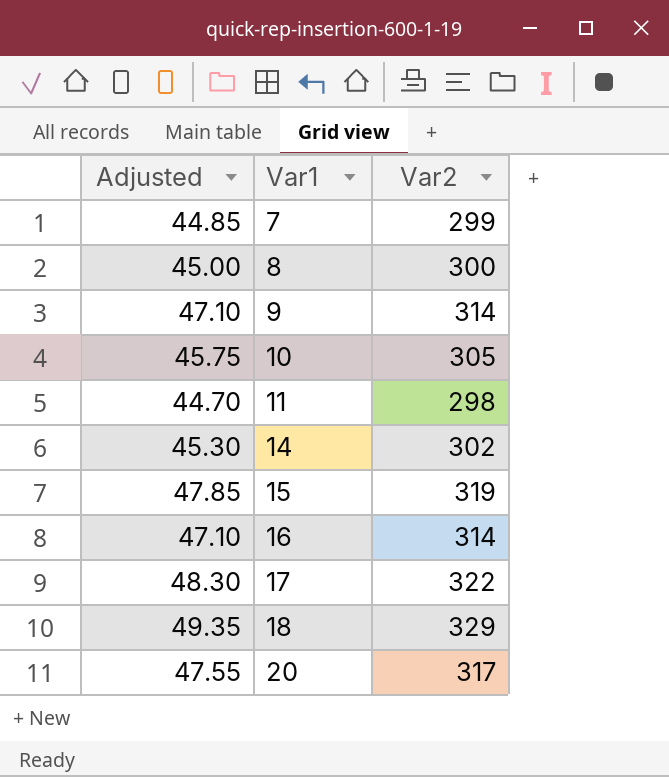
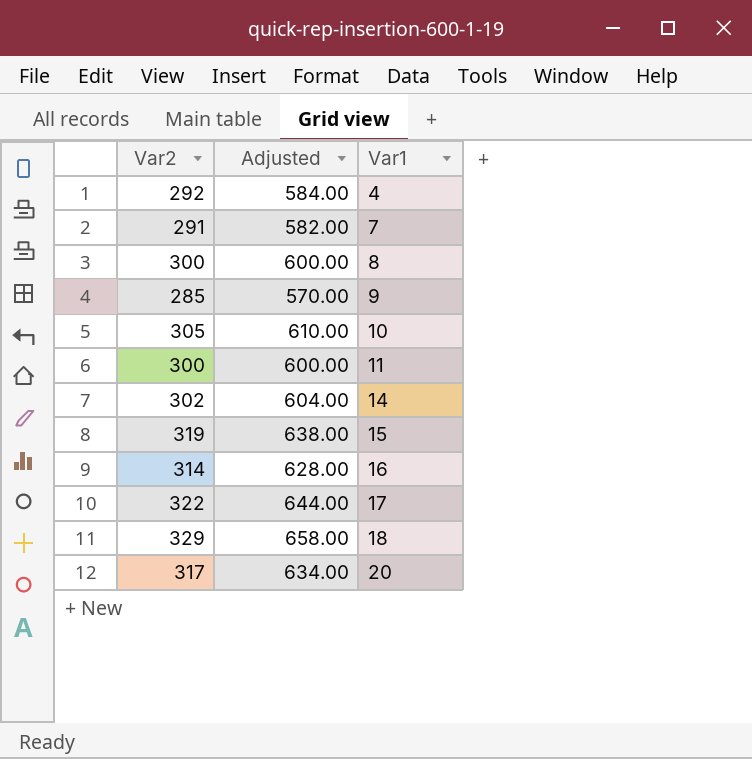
column Var2 | position: 3 -> 1
column Adjusted | formula: [Var2] * 0.15 -> [Var2] * 2
row 4: none -> 292 | 584.00
7 | Var2: 299 -> 291
9 | Var2: 314 -> 285
11 | Var2: 298 -> 300

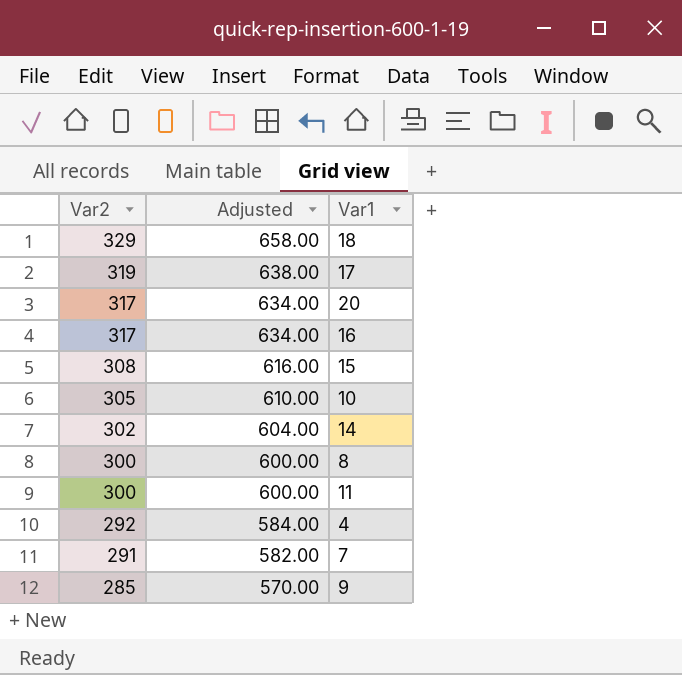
row order: Var1 ascending -> Var2 descending
17 | Var2: 322 -> 319
17 | Adjusted: 644.00 -> 638.00
16 | Var2: 314 -> 317
16 | Adjusted: 628.00 -> 634.00
15 | Var2: 319 -> 308
15 | Adjusted: 638.00 -> 616.00

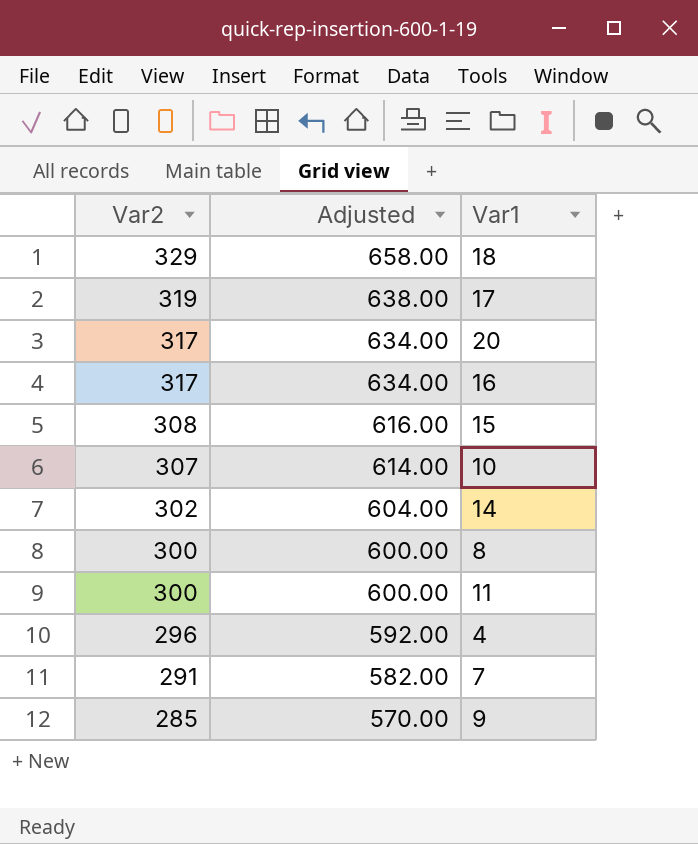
10 | Var2: 305 -> 307
10 | Adjusted: 610.00 -> 614.00
4 | Var2: 292 -> 296
4 | Adjusted: 584.00 -> 592.00

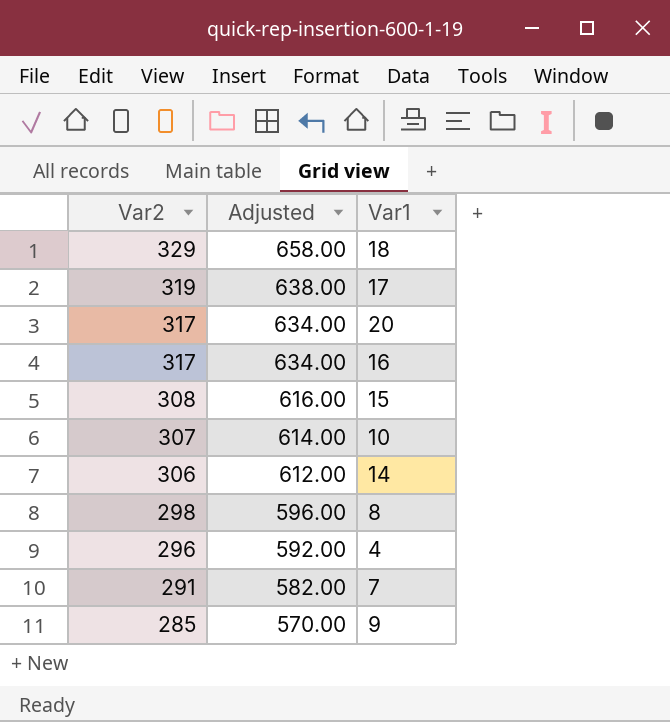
row 11: 300 | 600.00 -> none
14 | Var2: 302 -> 306
14 | Adjusted: 604.00 -> 612.00
8 | Var2: 300 -> 298
8 | Adjusted: 600.00 -> 596.00

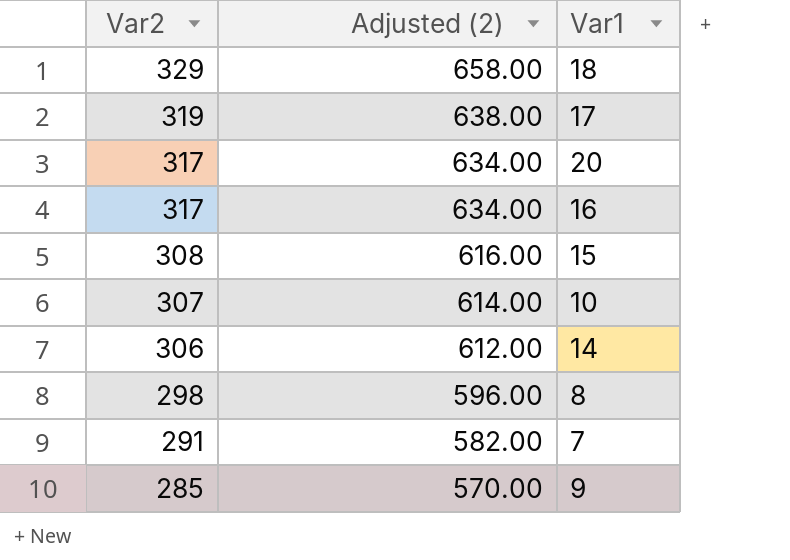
column name: Adjusted -> Adjusted (2)
row 4: 296 | 592.00 -> none

